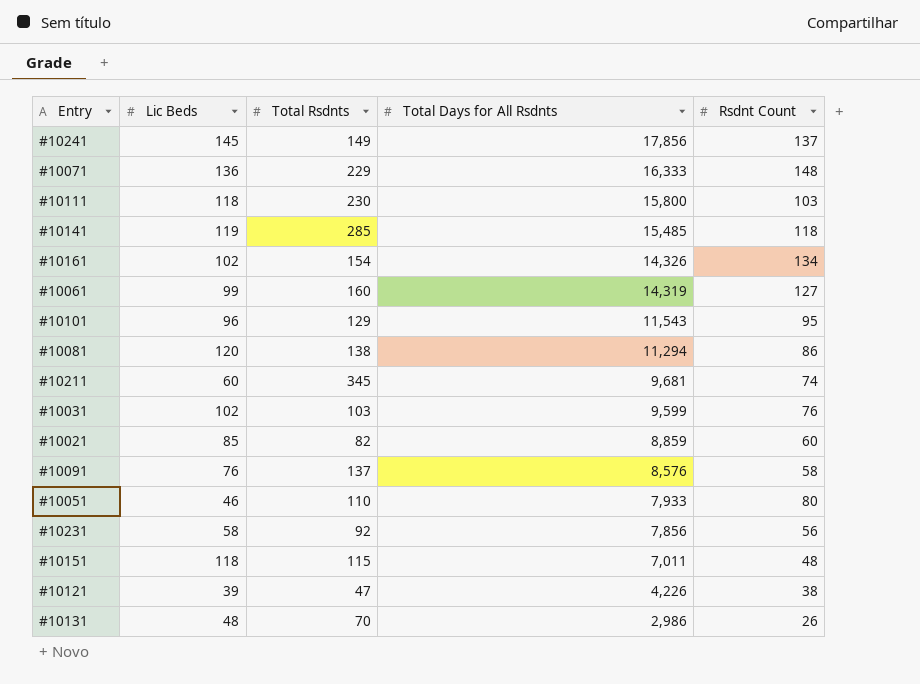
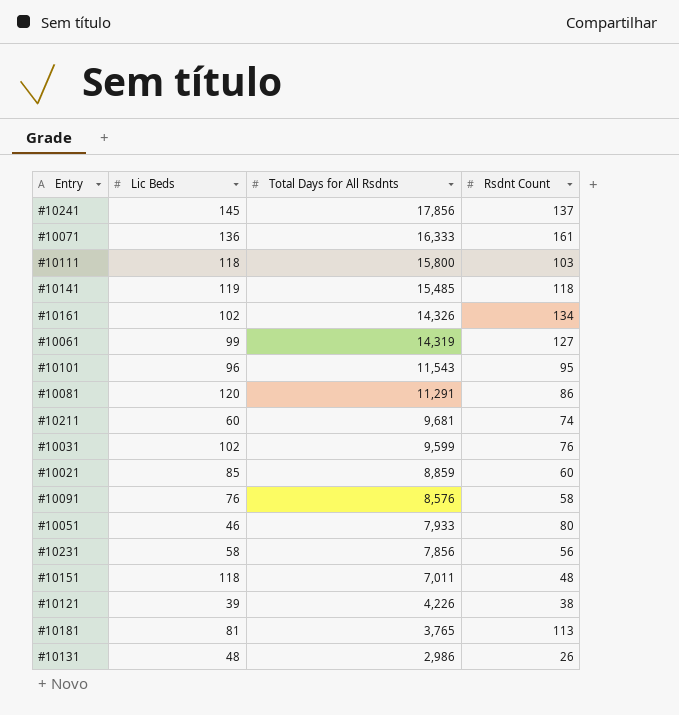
column Total Rsdnts | position: 3 -> none
#10071 | Rsdnt Count: 148 -> 161
#10081 | Total Days for All Rsdnts: 11,294 -> 11,291
row #10181: none -> 81 | 3,765 | 113

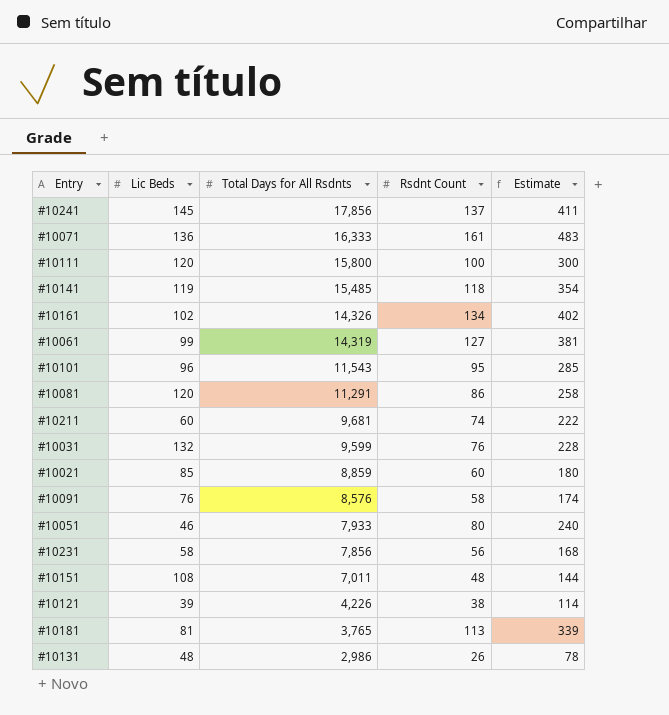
column Estimate | formula: none -> [Rsdnt Count] * 3
#10111 | Lic Beds: 118 -> 120
#10111 | Rsdnt Count: 103 -> 100
#10031 | Lic Beds: 102 -> 132
#10151 | Lic Beds: 118 -> 108

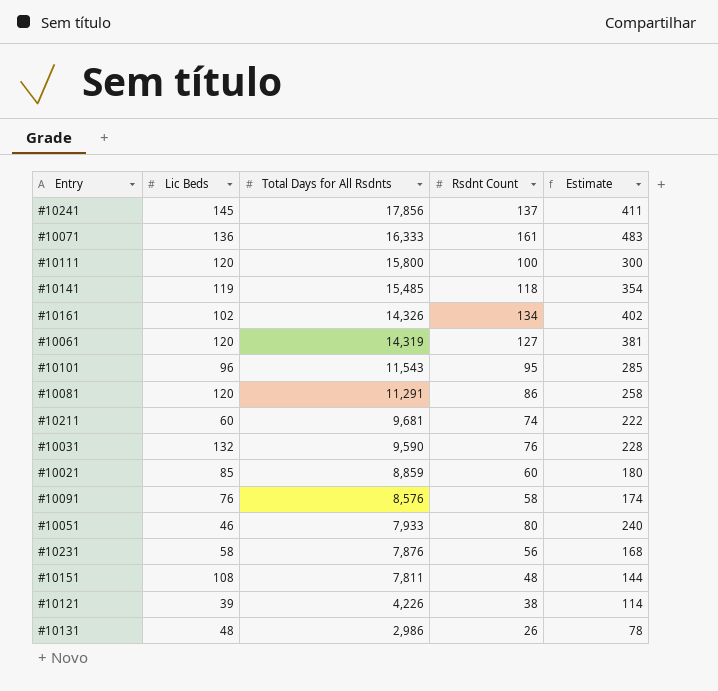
row #10181: 81 | 3,765 | 113 | 339 -> none
#10061 | Lic Beds: 99 -> 120
#10031 | Total Days for All Rsdnts: 9,599 -> 9,590
#10231 | Total Days for All Rsdnts: 7,856 -> 7,876
#10151 | Total Days for All Rsdnts: 7,011 -> 7,811

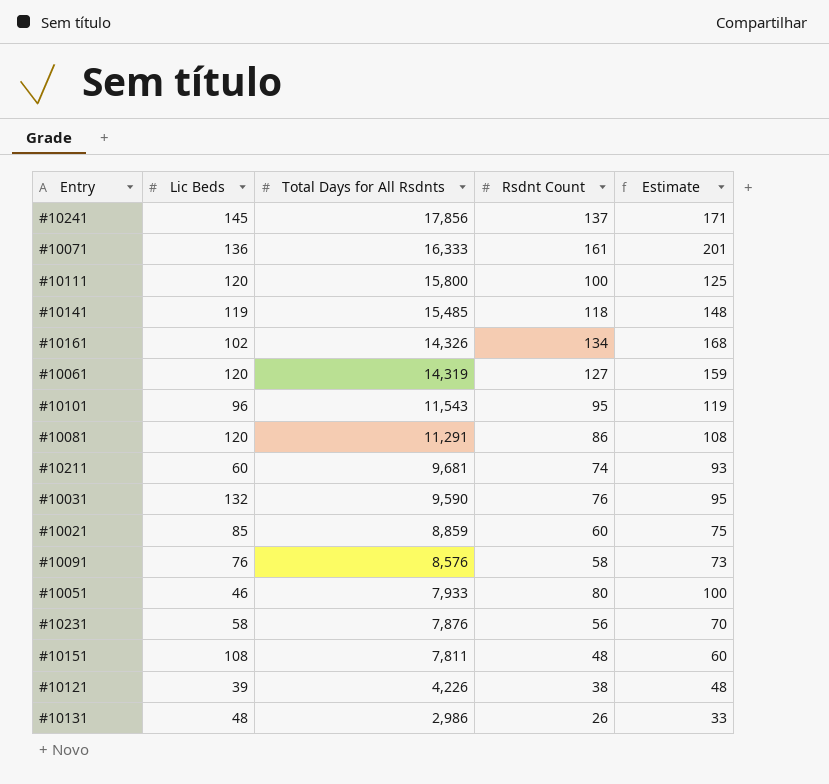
column Estimate | formula: [Rsdnt Count] * 3 -> [Rsdnt Count] * 1.25

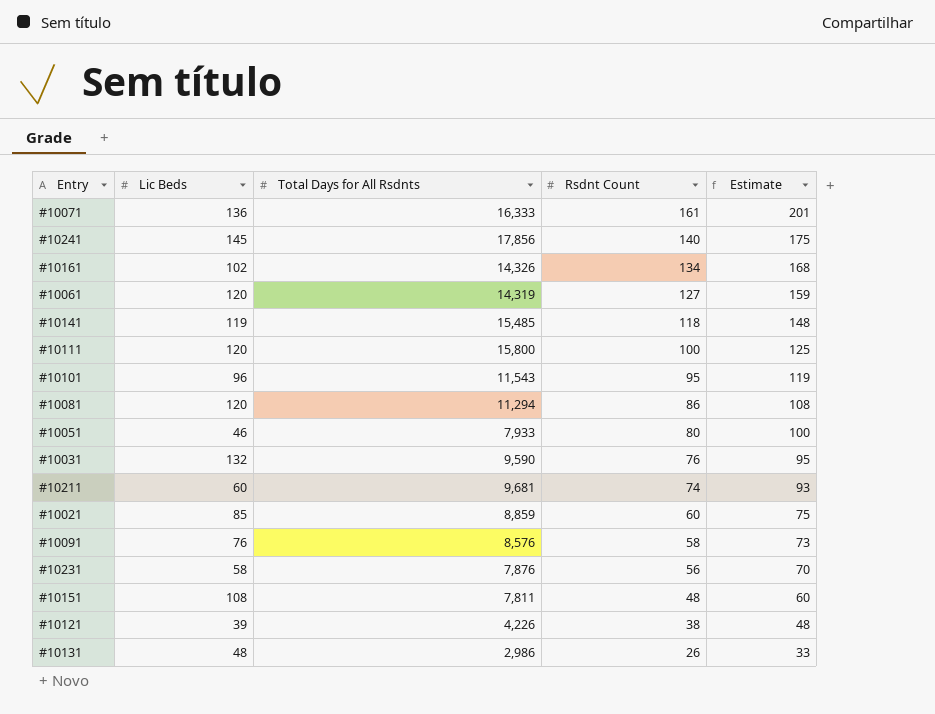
row order: Total Days for All Rsdnts descending -> Rsdnt Count descending
#10241 | Rsdnt Count: 137 -> 140
#10241 | Estimate: 171 -> 175
#10081 | Total Days for All Rsdnts: 11,291 -> 11,294

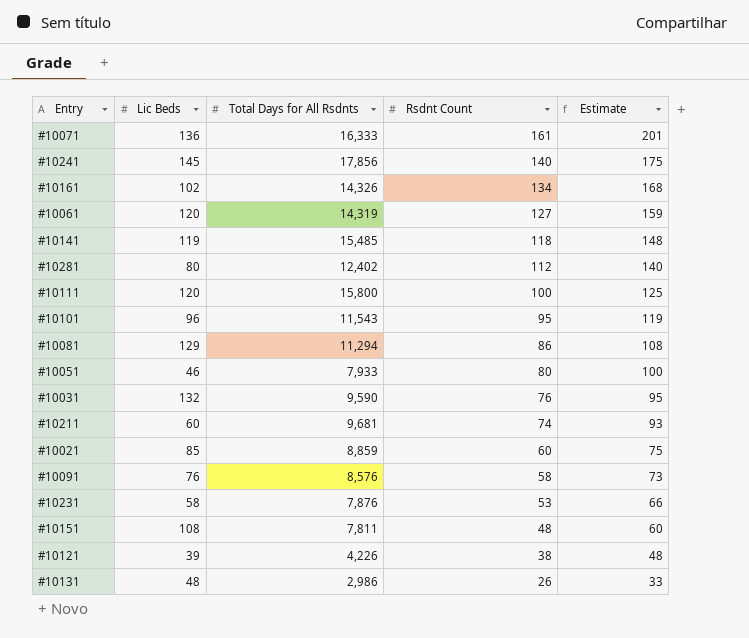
row #10281: none -> 80 | 12,402 | 112 | 140
#10081 | Lic Beds: 120 -> 129
#10231 | Rsdnt Count: 56 -> 53
#10231 | Estimate: 70 -> 66

